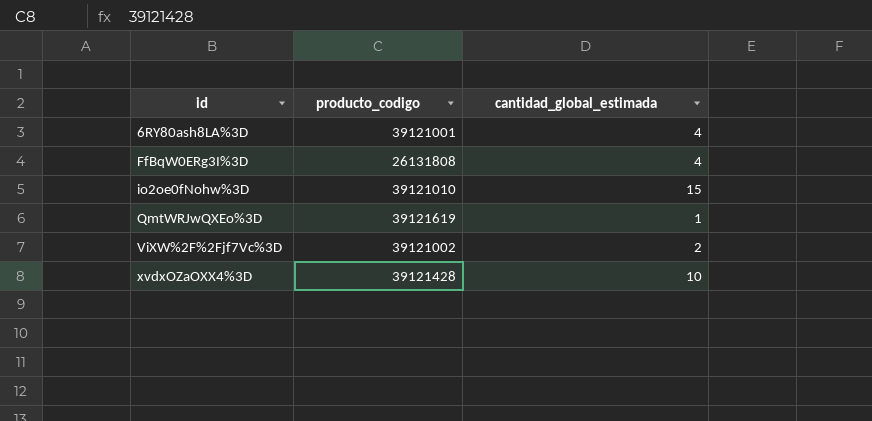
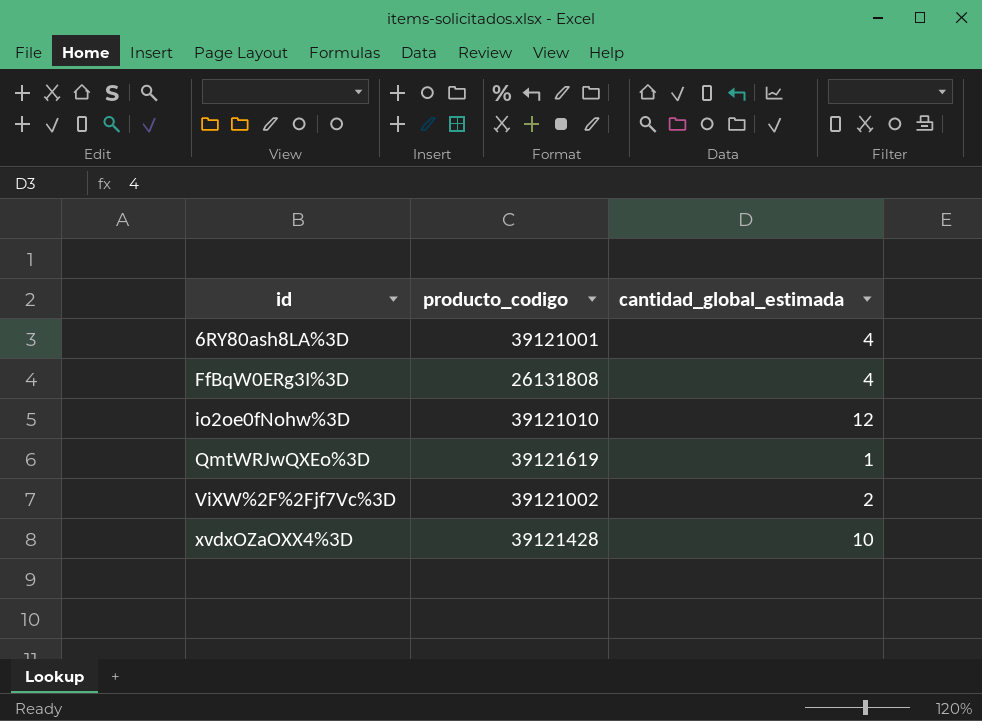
io2oe0fNohw%3D | cantidad_global_estimada: 15 -> 12

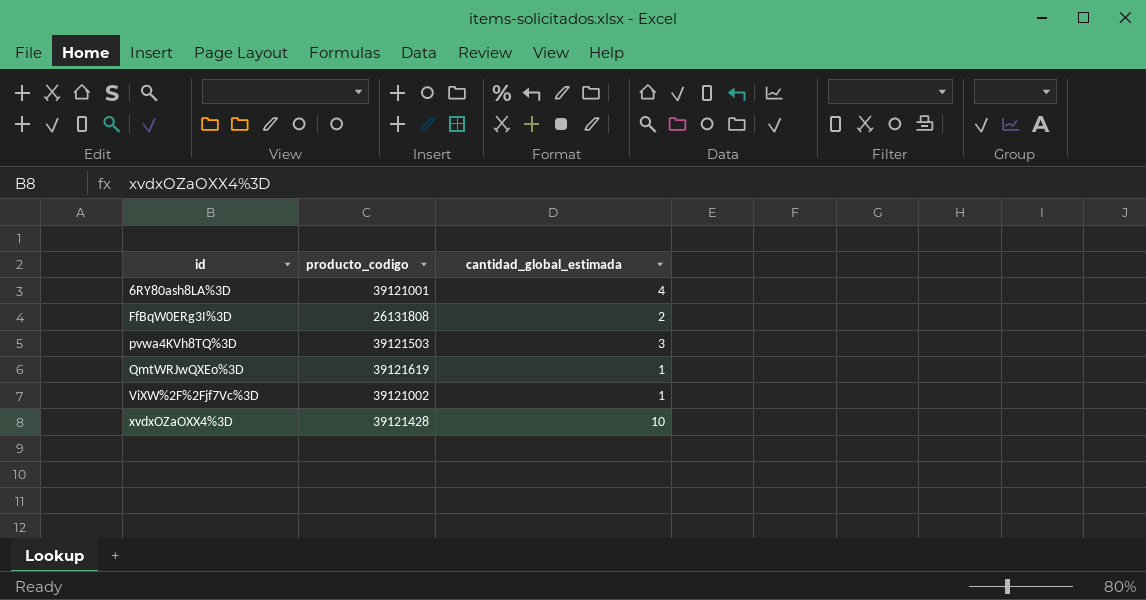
row io2oe0fNohw%3D: 39121010 | 12 -> none
FfBqW0ERg3I%3D | cantidad_global_estimada: 4 -> 2
row pvwa4KVh8TQ%3D: none -> 39121503 | 3
ViXW%2F%2Fjf7Vc%3D | cantidad_global_estimada: 2 -> 1

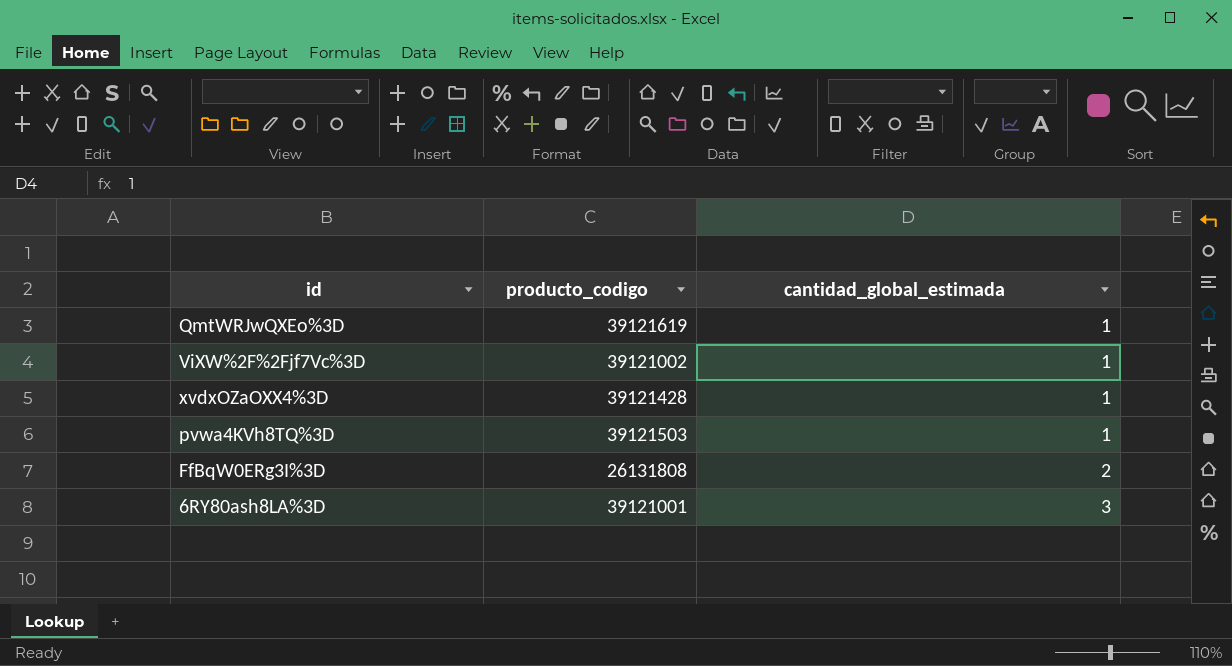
row order: id ascending -> cantidad_global_estimada ascending
xvdxOZaOXX4%3D | cantidad_global_estimada: 10 -> 1
pvwa4KVh8TQ%3D | cantidad_global_estimada: 3 -> 1
6RY80ash8LA%3D | cantidad_global_estimada: 4 -> 3

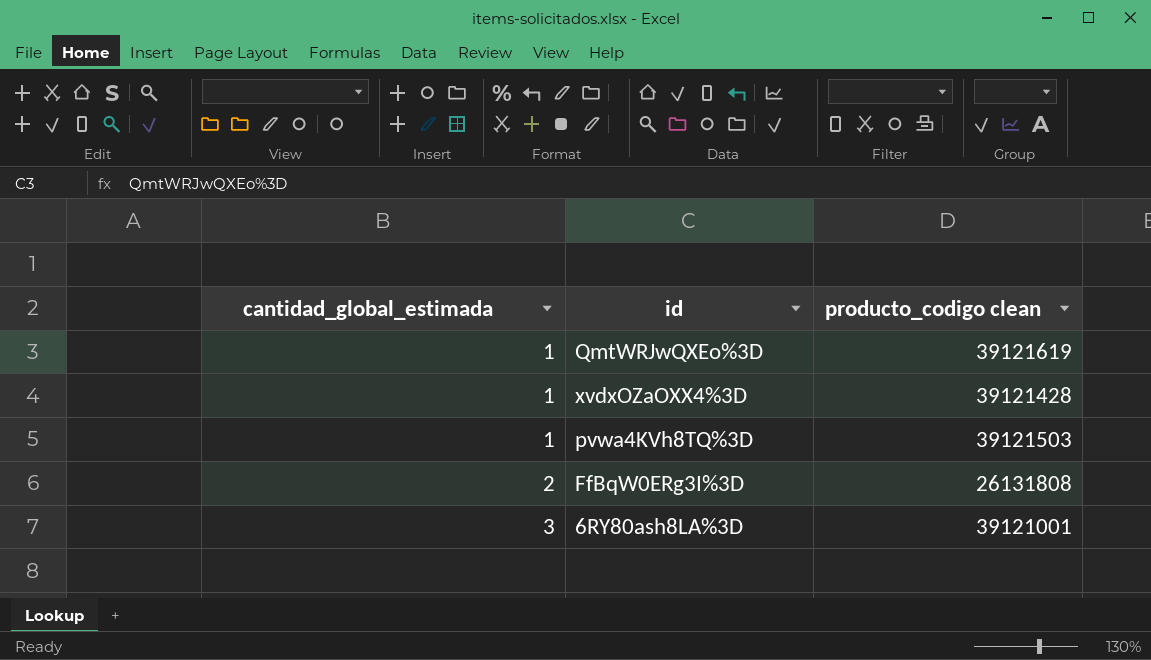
column cantidad_global_estimada | position: 3 -> 1
column name: producto_codigo -> producto_codigo clean
row ViXW%2F%2Fjf7Vc%3D: 39121002 | 1 -> none

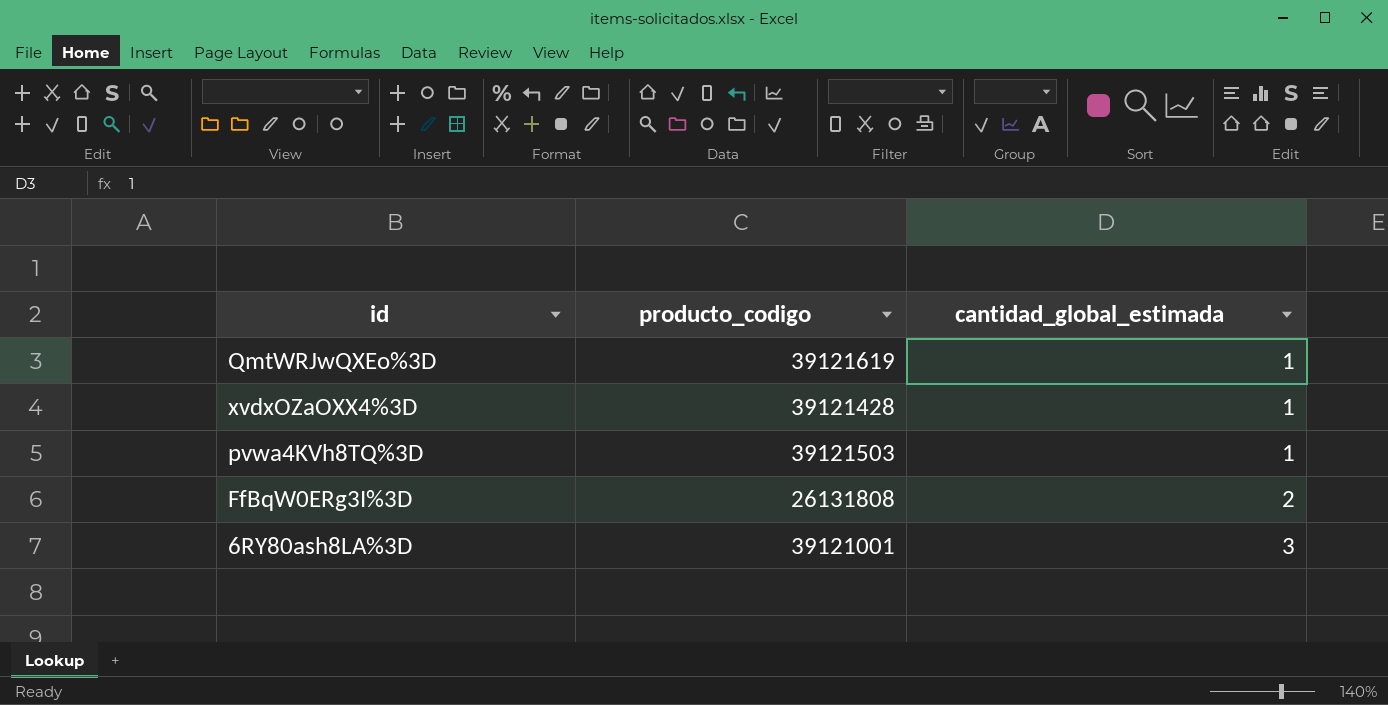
column name: producto_codigo clean -> producto_codigo
column cantidad_global_estimada | position: 1 -> 3

